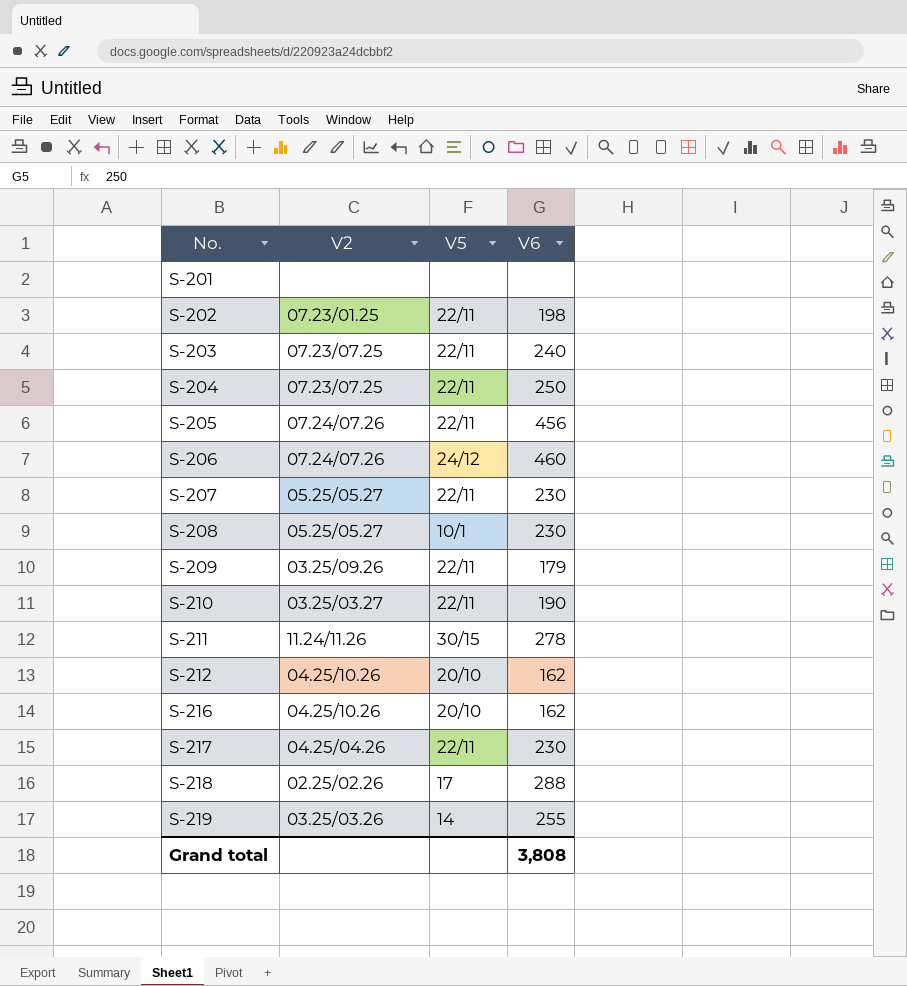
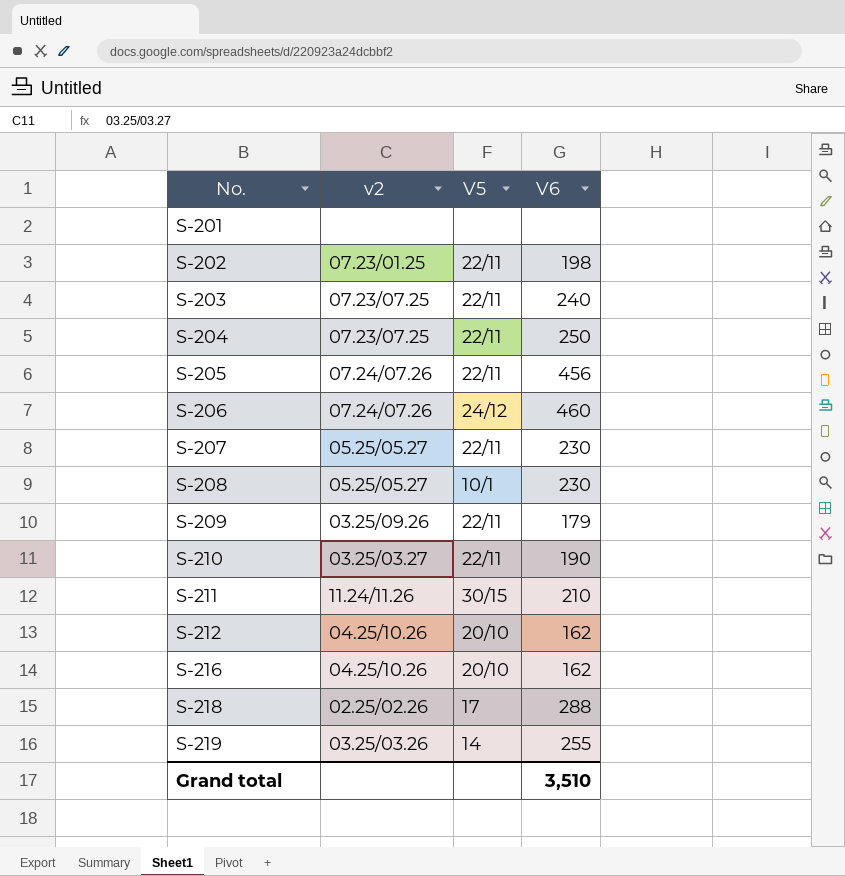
column name: V2 -> v2
row S-217: 04.25/04.26 | 22/11 | 230 -> none
S-211 | V6: 278 -> 210
Grand total | V6: 3,808 -> 3,510

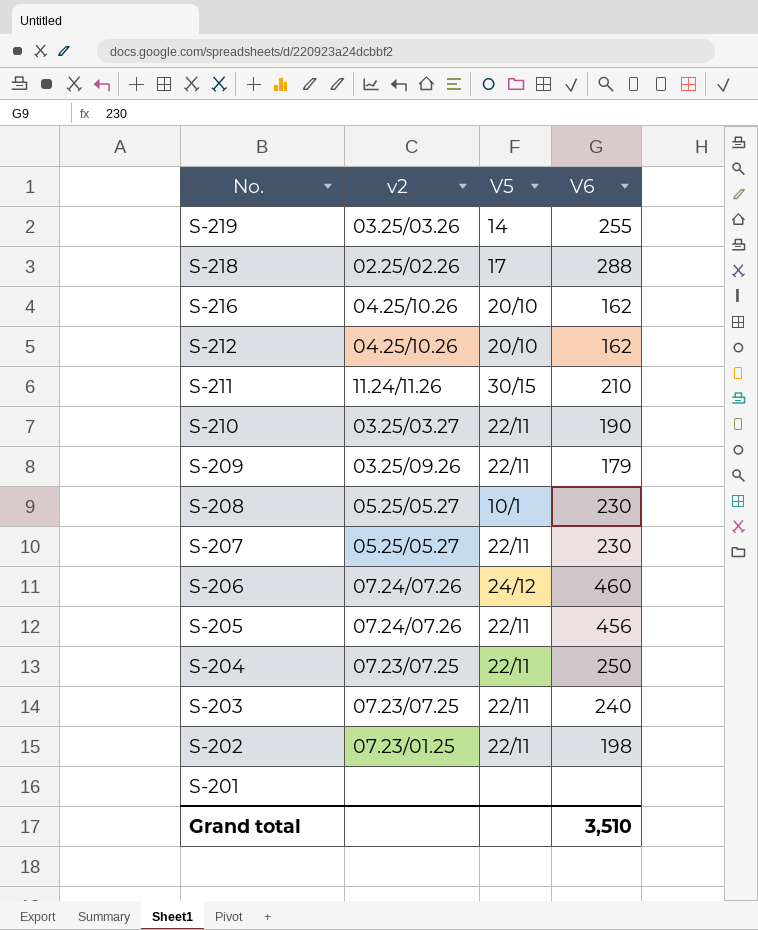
row order: No. ascending -> No. descending

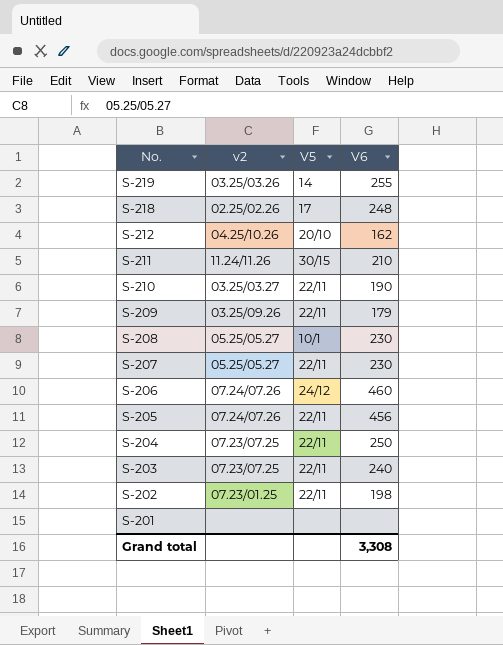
row S-216: 04.25/10.26 | 20/10 | 162 -> none
S-218 | V6: 288 -> 248
Grand total | V6: 3,510 -> 3,308

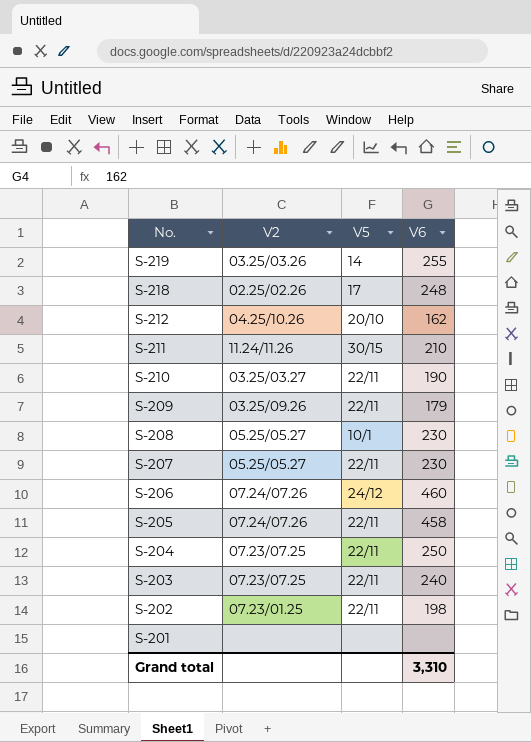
column name: v2 -> V2
S-205 | V6: 456 -> 458
Grand total | V6: 3,308 -> 3,310

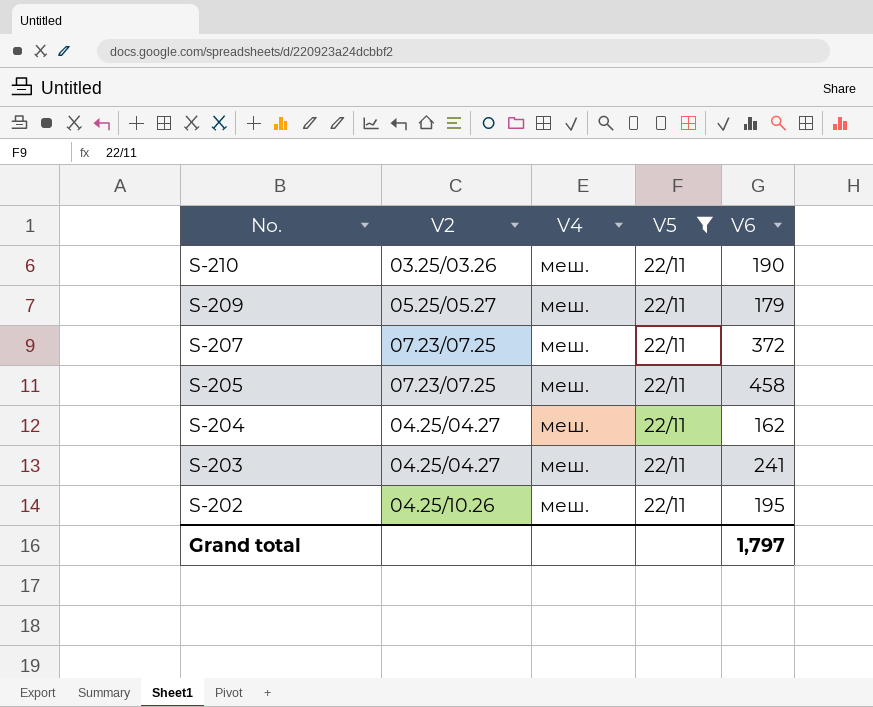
filter: none -> V5 = 22/11
column V4 | position: none -> 3
S-210 | V2: 03.25/03.27 -> 03.25/03.26
S-209 | V2: 03.25/09.26 -> 05.25/05.27
S-207 | V2: 05.25/05.27 -> 07.23/07.25
S-207 | V6: 230 -> 372
S-205 | V2: 07.24/07.26 -> 07.23/07.25
S-204 | V2: 07.23/07.25 -> 04.25/04.27
S-204 | V6: 250 -> 162
S-203 | V2: 07.23/07.25 -> 04.25/04.27
S-203 | V6: 240 -> 241
S-202 | V2: 07.23/01.25 -> 04.25/10.26
S-202 | V6: 198 -> 195
Grand total | V6: 3,310 -> 1,797

